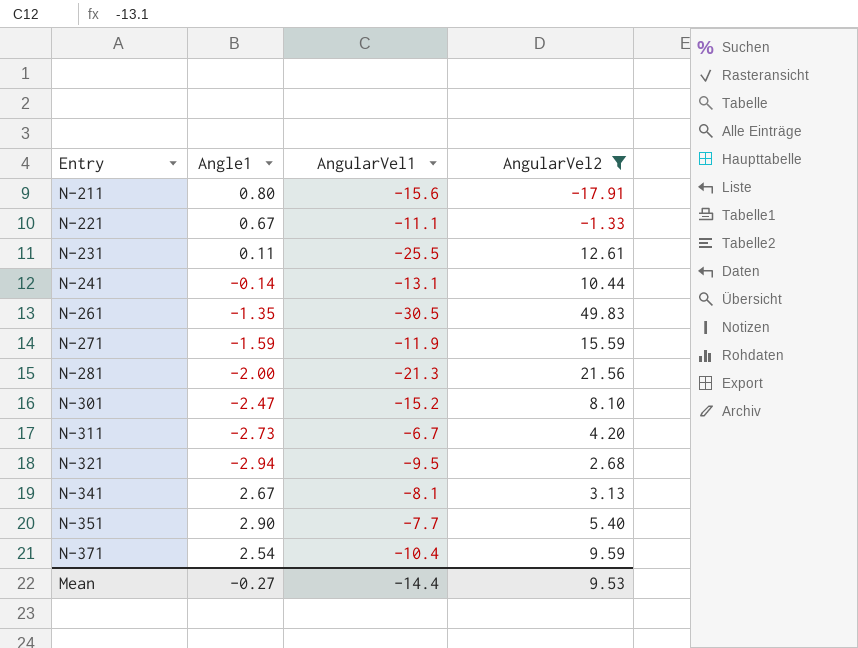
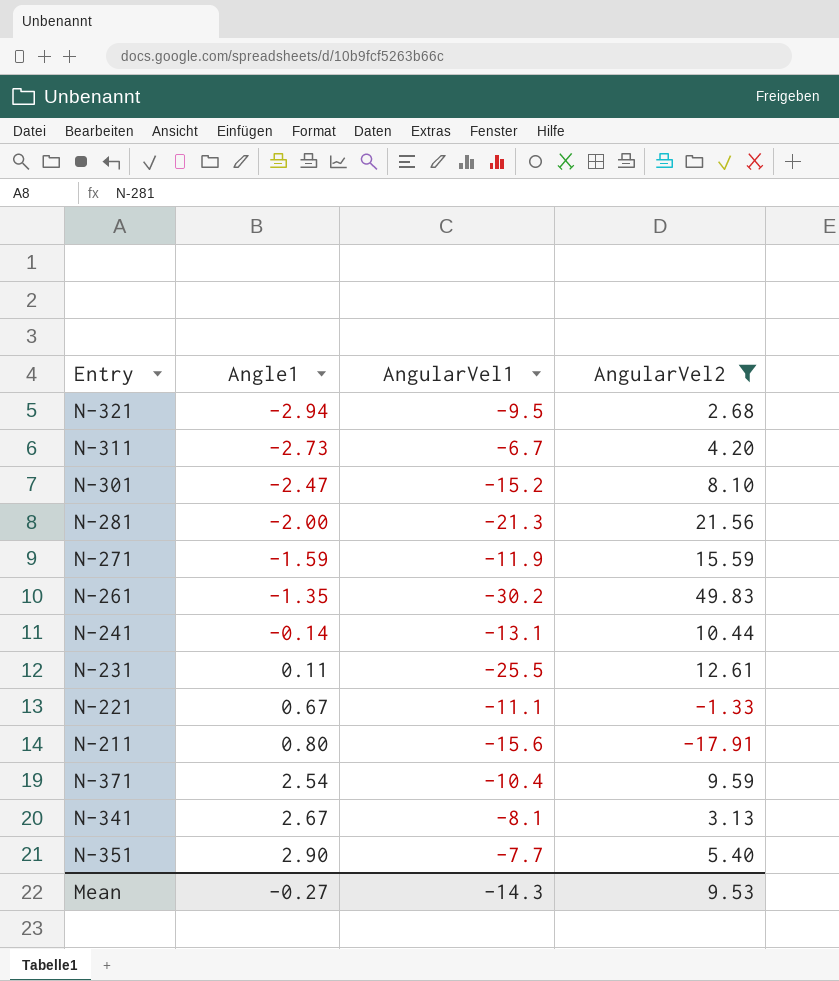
row order: Entry ascending -> Angle1 ascending
N-261 | AngularVel1: -30.5 -> -30.2
Mean | AngularVel1: -14.4 -> -14.3

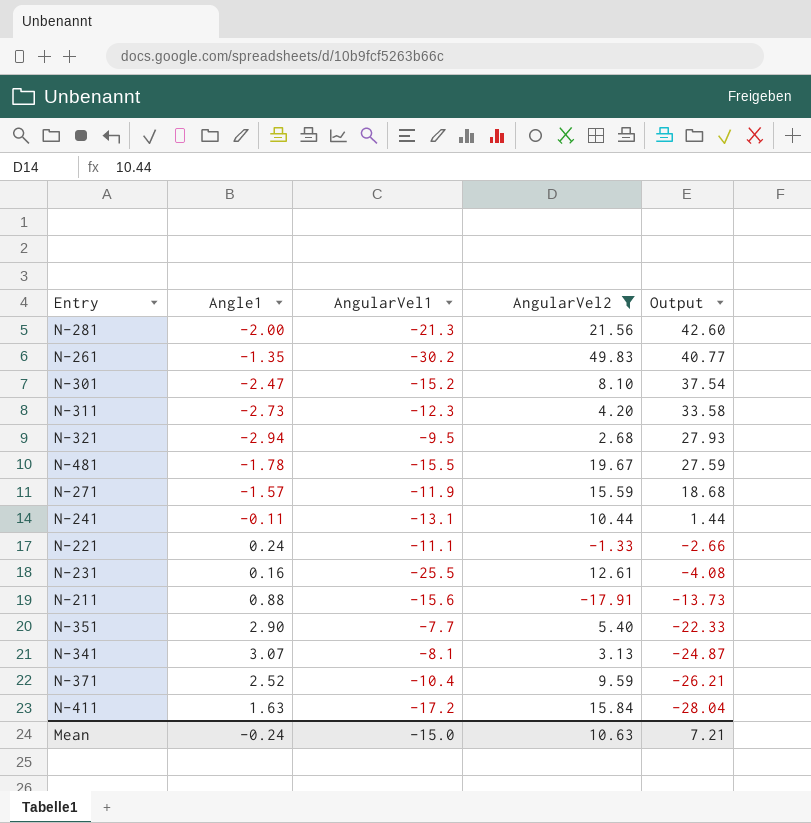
row order: Angle1 ascending -> Output descending
column Output | formula: none -> [Angle1] * [AngularVel1]
N-311 | AngularVel1: -6.7 -> -12.3
row N-481: none -> -1.78 | -15.5 | 19.67 | 27.59
N-271 | Angle1: -1.59 -> -1.57
N-241 | Angle1: -0.14 -> -0.11
N-221 | Angle1: 0.67 -> 0.24
N-231 | Angle1: 0.11 -> 0.16
N-211 | Angle1: 0.80 -> 0.88
N-341 | Angle1: 2.67 -> 3.07
N-371 | Angle1: 2.54 -> 2.52
row N-411: none -> 1.63 | -17.2 | 15.84 | -28.04
Mean | Angle1: -0.27 -> -0.24
Mean | AngularVel1: -14.3 -> -15.0
Mean | AngularVel2: 9.53 -> 10.63

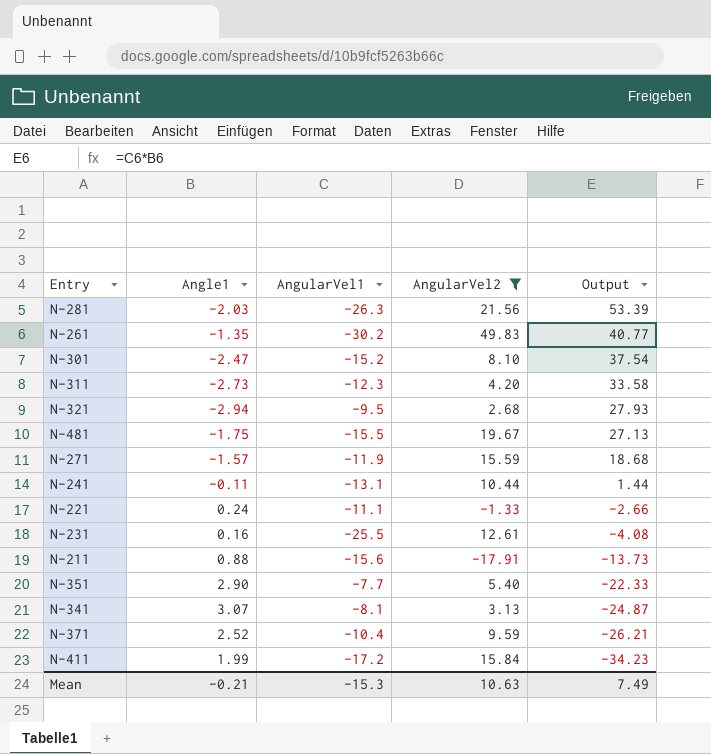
N-281 | Angle1: -2.00 -> -2.03
N-281 | AngularVel1: -21.3 -> -26.3
N-281 | Output: 42.60 -> 53.39
N-481 | Angle1: -1.78 -> -1.75
N-481 | Output: 27.59 -> 27.13
N-411 | Angle1: 1.63 -> 1.99
N-411 | Output: -28.04 -> -34.23
Mean | Angle1: -0.24 -> -0.21
Mean | AngularVel1: -15.0 -> -15.3
Mean | Output: 7.21 -> 7.49

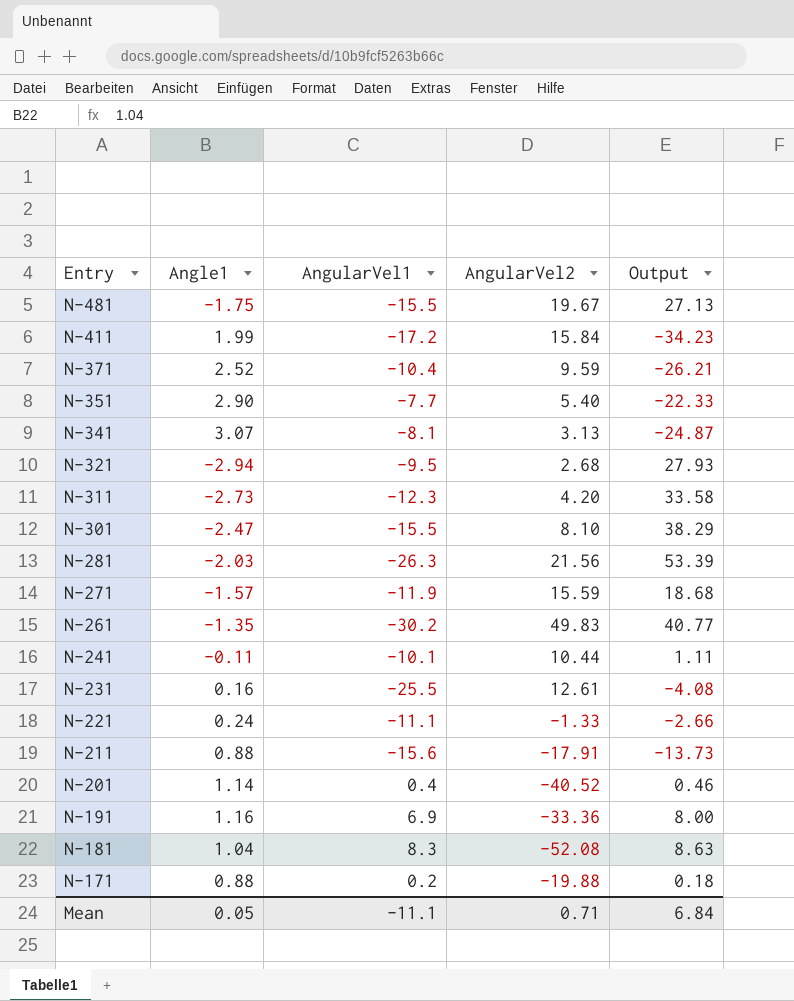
filter: AngularVel2 >= -17.91 -> none
row order: Output descending -> Entry descending
N-301 | AngularVel1: -15.2 -> -15.5
N-301 | Output: 37.54 -> 38.29
N-241 | AngularVel1: -13.1 -> -10.1
N-241 | Output: 1.44 -> 1.11
Mean | Angle1: -0.21 -> 0.05
Mean | AngularVel1: -15.3 -> -11.1
Mean | AngularVel2: 10.63 -> 0.71
Mean | Output: 7.49 -> 6.84

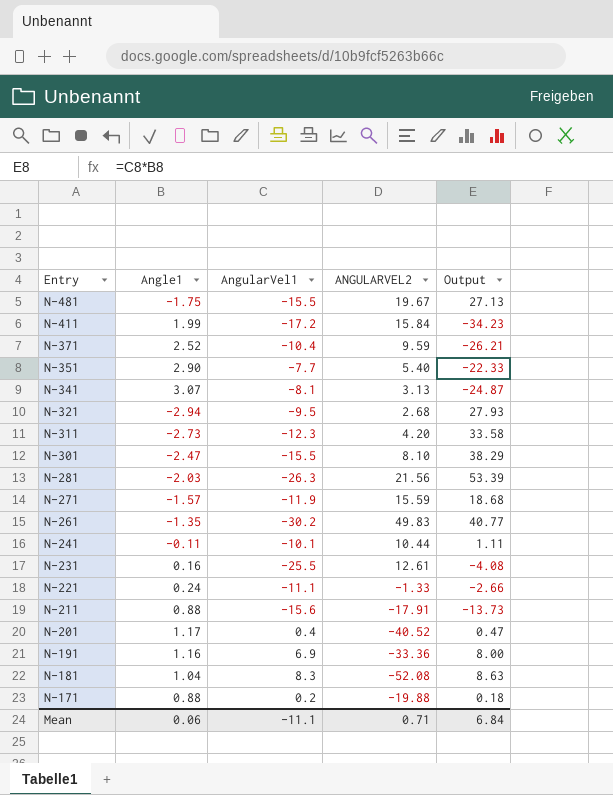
column name: AngularVel2 -> ANGULARVEL2
N-201 | Angle1: 1.14 -> 1.17
N-201 | Output: 0.46 -> 0.47
Mean | Angle1: 0.05 -> 0.06

